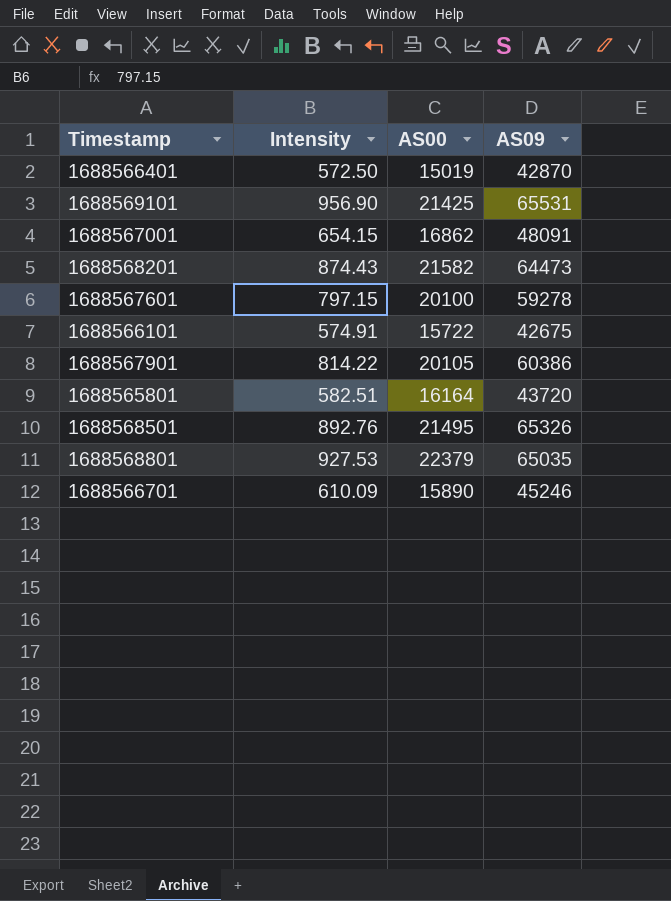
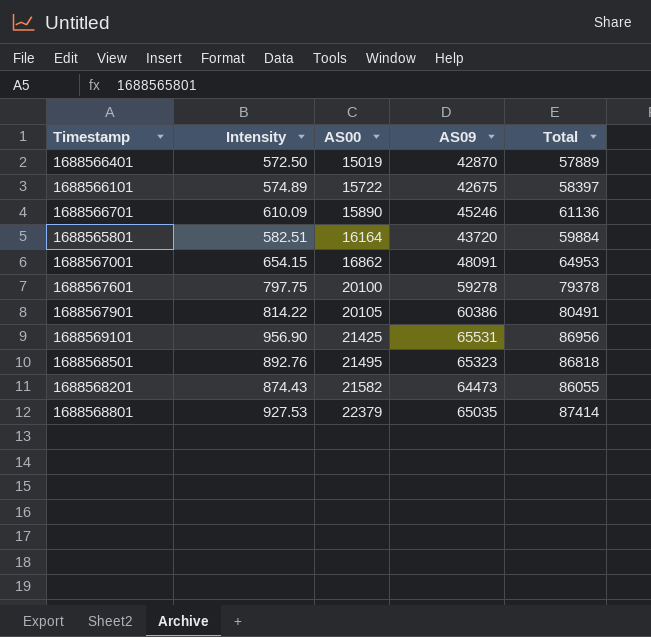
row order: none -> AS00 ascending
column Total | formula: none -> [AS00] + [AS09]
1688566101 | Intensity: 574.91 -> 574.89
1688567601 | Intensity: 797.15 -> 797.75
1688568501 | AS09: 65326 -> 65323

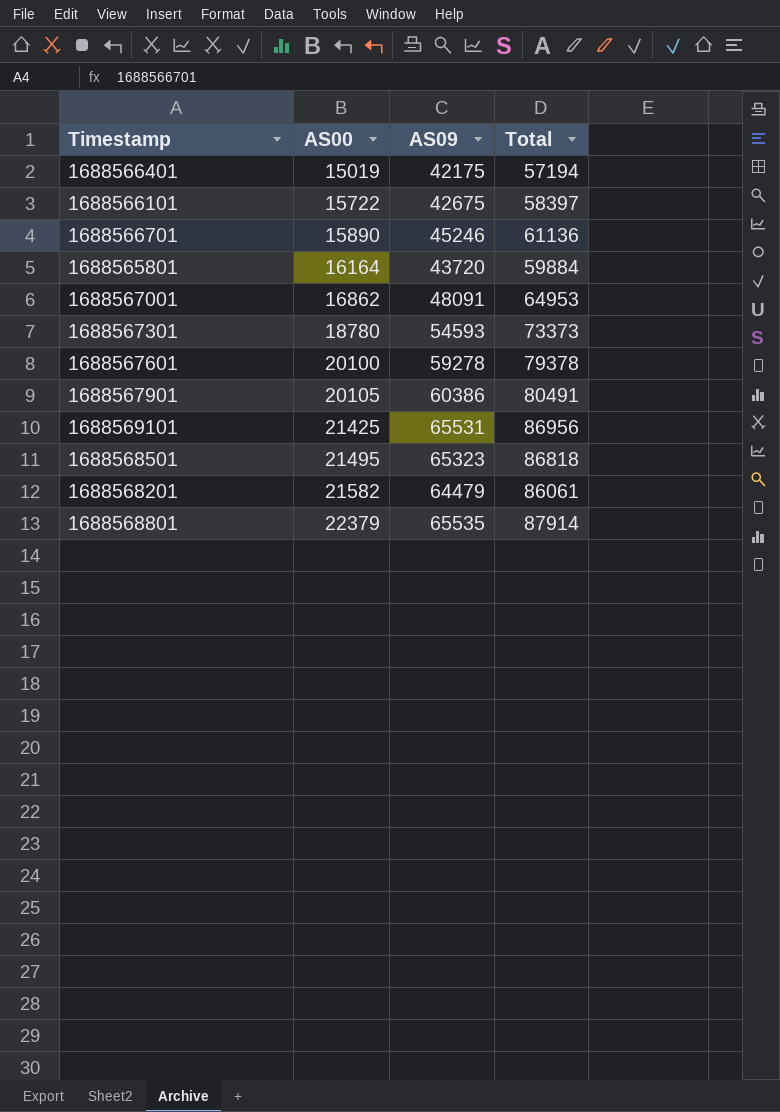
column Intensity | position: 2 -> none
1688566401 | AS09: 42870 -> 42175
1688566401 | Total: 57889 -> 57194
row 1688567301: none -> 18780 | 54593 | 73373
1688568201 | AS09: 64473 -> 64479
1688568201 | Total: 86055 -> 86061
1688568801 | AS09: 65035 -> 65535
1688568801 | Total: 87414 -> 87914

